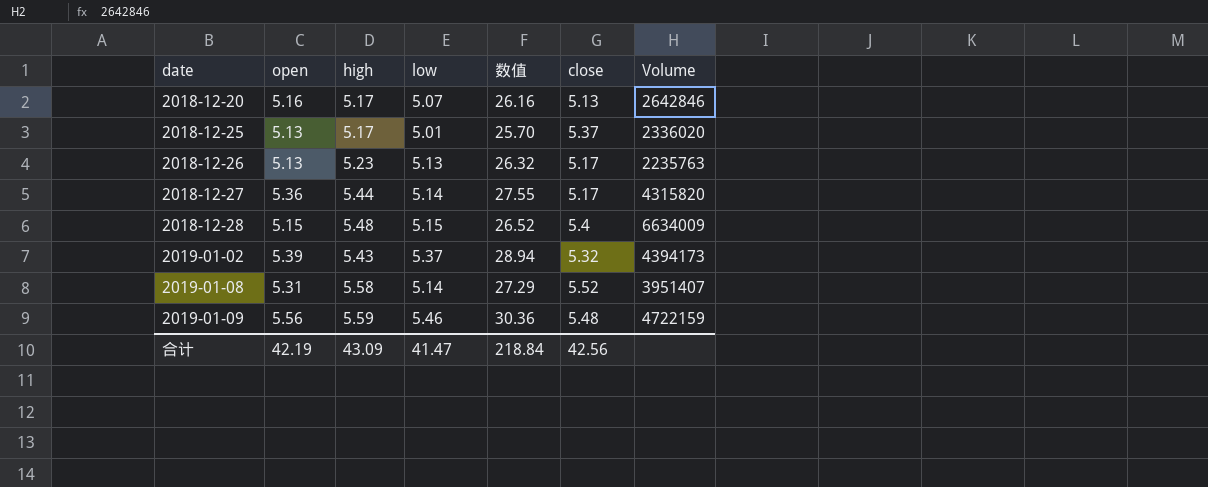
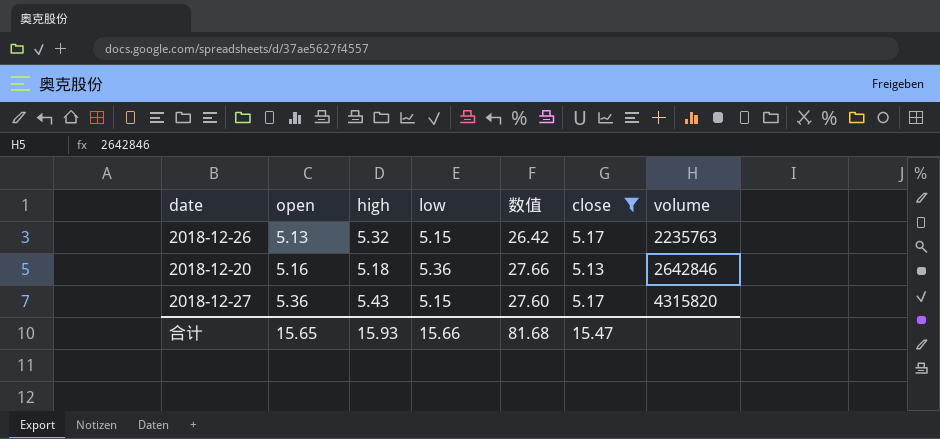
filter: none -> close <= 5.17
row order: date ascending -> open ascending
column name: Volume -> volume
2018-12-26 | high: 5.23 -> 5.32
2018-12-26 | low: 5.13 -> 5.15
2018-12-26 | 数值: 26.32 -> 26.42
2018-12-20 | high: 5.17 -> 5.18
2018-12-20 | low: 5.07 -> 5.36
2018-12-20 | 数值: 26.16 -> 27.66
2018-12-27 | high: 5.44 -> 5.43
2018-12-27 | low: 5.14 -> 5.15
2018-12-27 | 数值: 27.55 -> 27.60
合计 | open: 42.19 -> 15.65
合计 | high: 43.09 -> 15.93
合计 | low: 41.47 -> 15.66
合计 | 数值: 218.84 -> 81.68
合计 | close: 42.56 -> 15.47

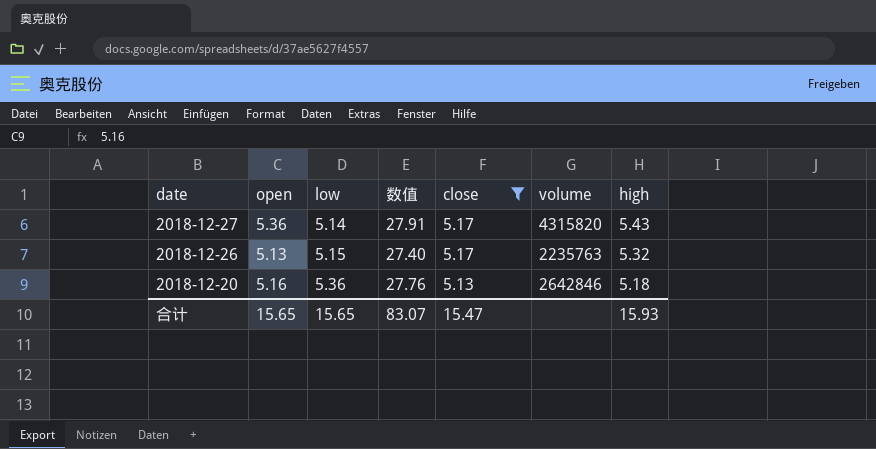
row order: open ascending -> date descending
column 数值 | formula: [open] * [low] -> [low] * [high]
column high | position: 3 -> 7
2018-12-27 | low: 5.15 -> 5.14
合计 | low: 15.66 -> 15.65
合计 | 数值: 81.68 -> 83.07

